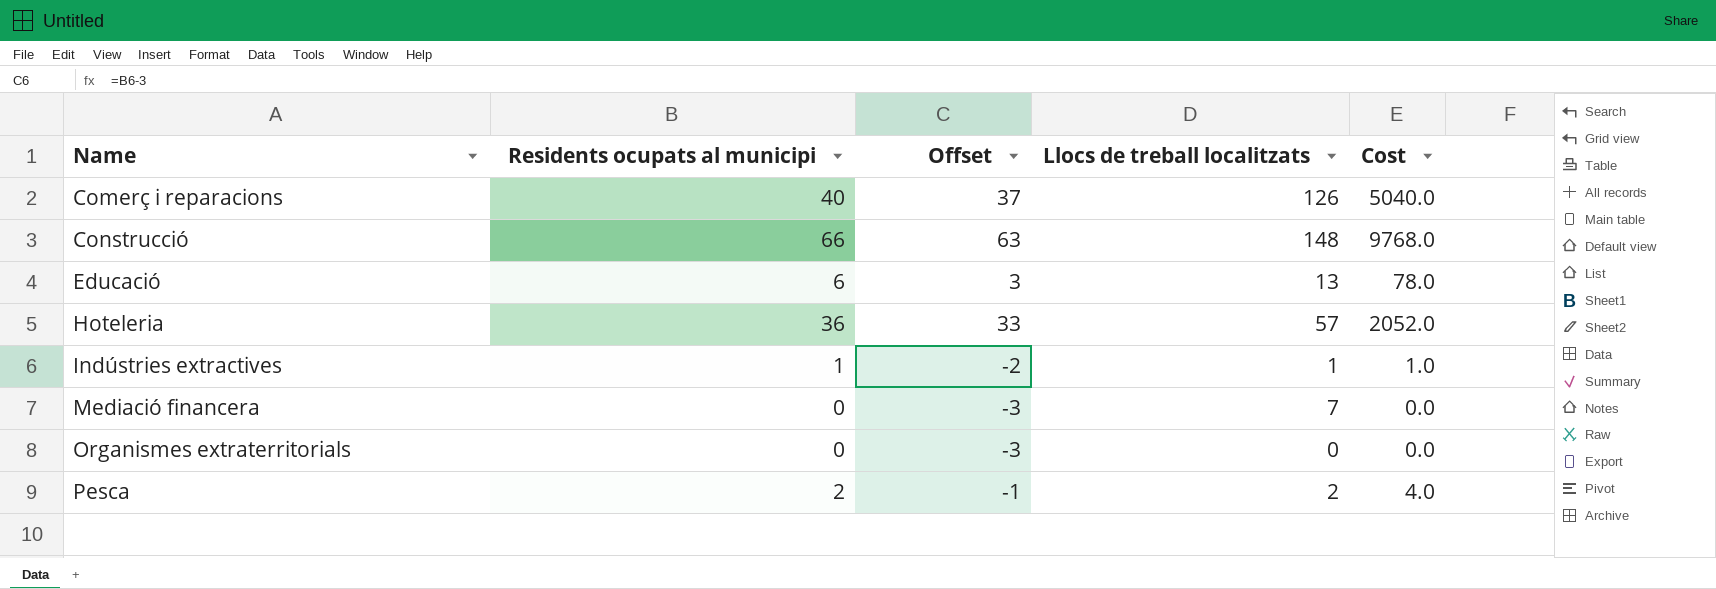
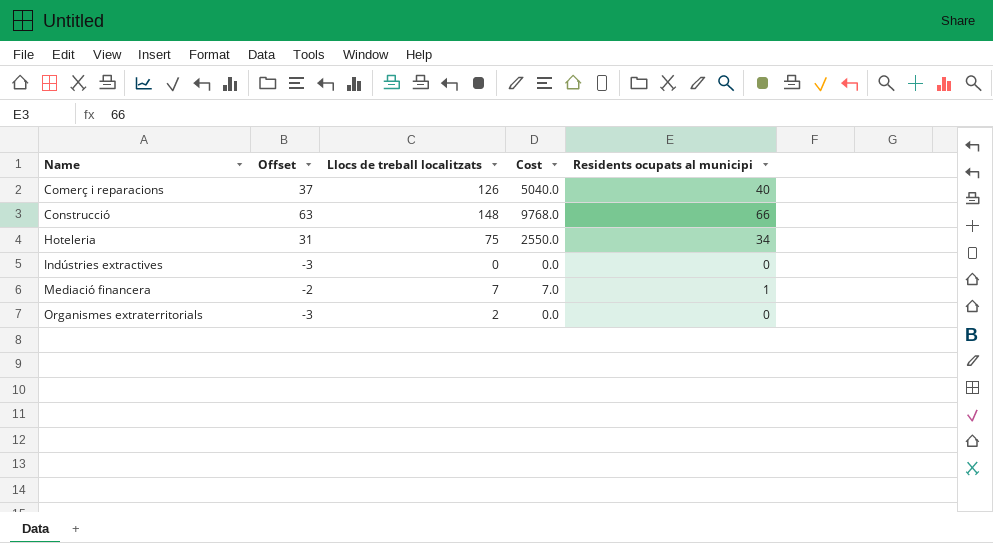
column Residents ocupats al municipi | position: 2 -> 5
row Educació: 6 | 3 | 13 | 78.0 -> none
row Pesca: 2 | -1 | 2 | 4.0 -> none
Hoteleria | Offset: 33 -> 31
Hoteleria | Llocs de treball localitzats: 57 -> 75
Hoteleria | Cost: 2052.0 -> 2550.0
Hoteleria | Residents ocupats al municipi: 36 -> 34
Indústries extractives | Offset: -2 -> -3
Indústries extractives | Llocs de treball localitzats: 1 -> 0
Indústries extractives | Cost: 1.0 -> 0.0
Indústries extractives | Residents ocupats al municipi: 1 -> 0
Mediació financera | Offset: -3 -> -2
Mediació financera | Cost: 0.0 -> 7.0
Mediació financera | Residents ocupats al municipi: 0 -> 1
Organismes extraterritorials | Llocs de treball localitzats: 0 -> 2

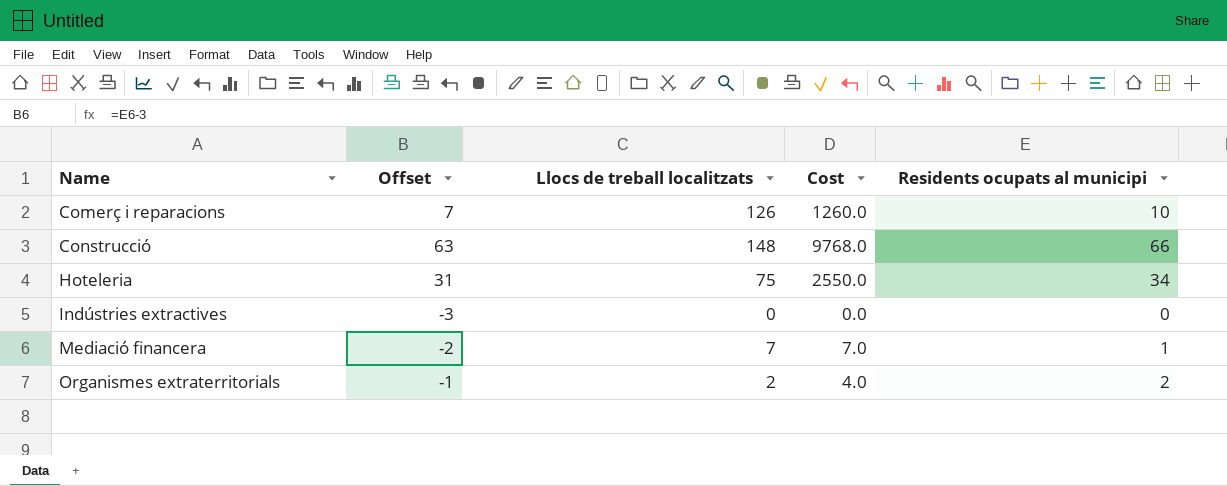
Comerç i reparacions | Offset: 37 -> 7
Comerç i reparacions | Cost: 5040.0 -> 1260.0
Comerç i reparacions | Residents ocupats al municipi: 40 -> 10
Organismes extraterritorials | Offset: -3 -> -1
Organismes extraterritorials | Cost: 0.0 -> 4.0
Organismes extraterritorials | Residents ocupats al municipi: 0 -> 2

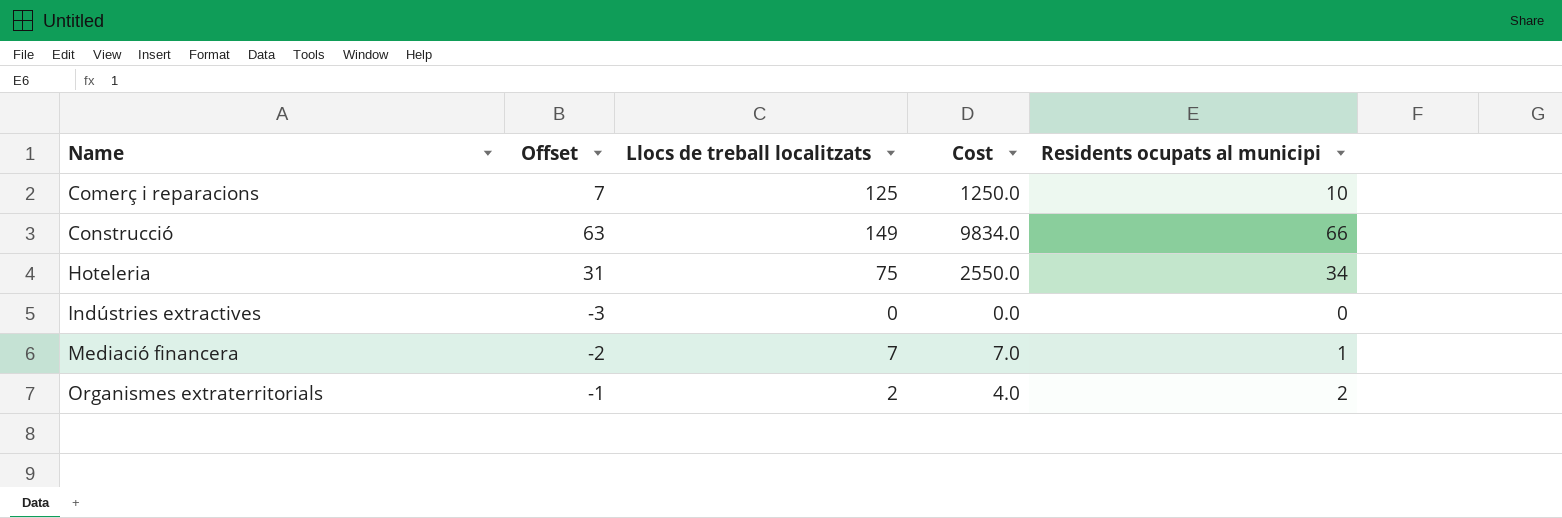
Comerç i reparacions | Llocs de treball localitzats: 126 -> 125
Comerç i reparacions | Cost: 1260.0 -> 1250.0
Construcció | Llocs de treball localitzats: 148 -> 149
Construcció | Cost: 9768.0 -> 9834.0

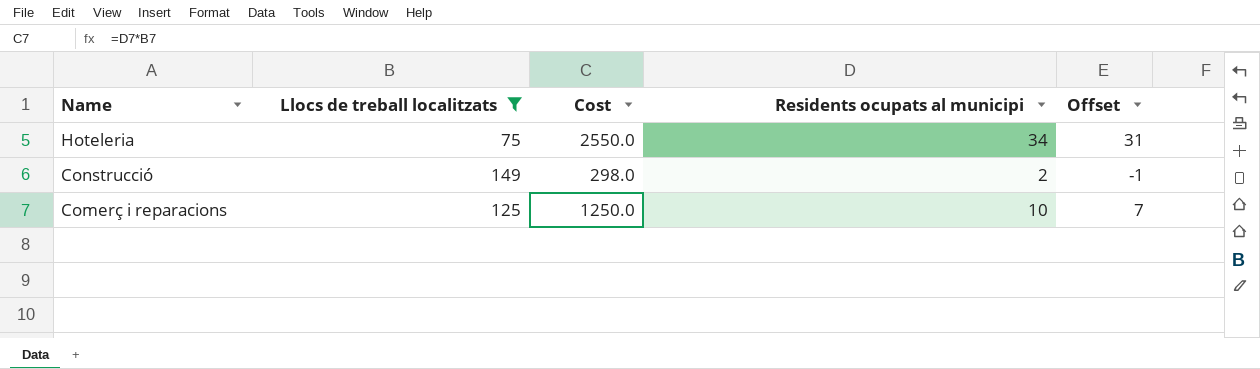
filter: none -> Llocs de treball localitzats >= 75
row order: Name ascending -> Name descending
column Offset | position: 2 -> 5
Construcció | Cost: 9834.0 -> 298.0
Construcció | Residents ocupats al municipi: 66 -> 2
Construcció | Offset: 63 -> -1

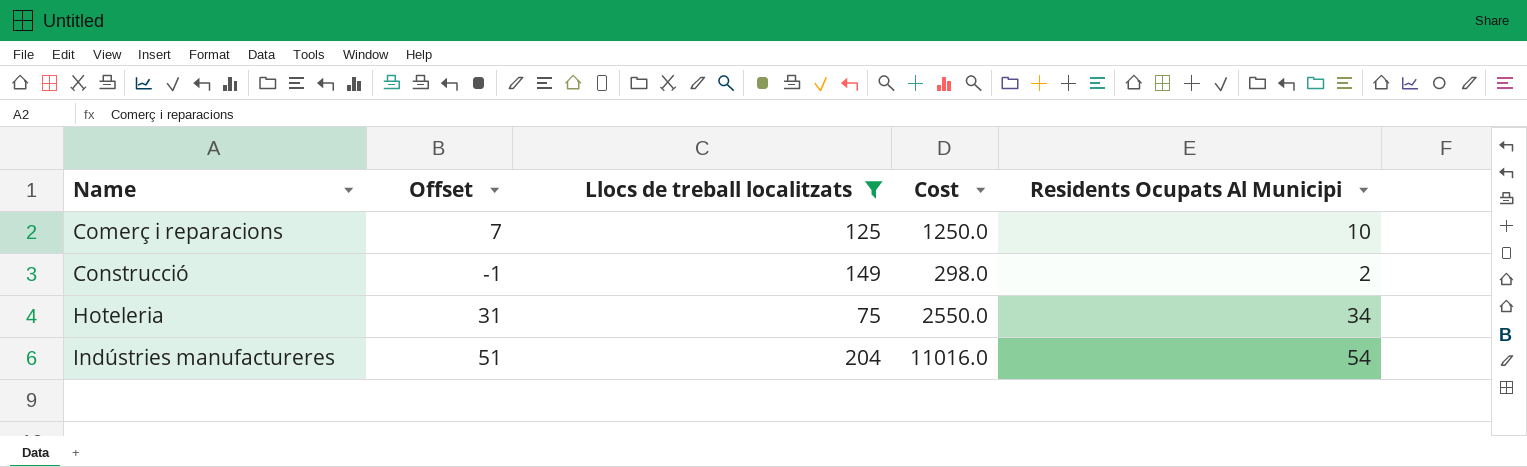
row order: Name descending -> Name ascending
column Offset | position: 5 -> 2
column name: Residents ocupats al municipi -> Residents Ocupats Al Municipi
row Indústries manufactureres: none -> 51 | 204 | 11016.0 | 54

